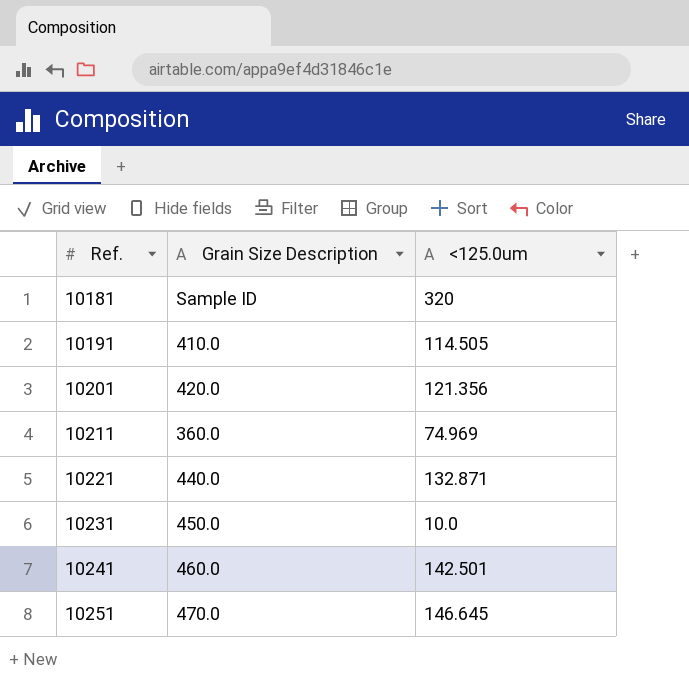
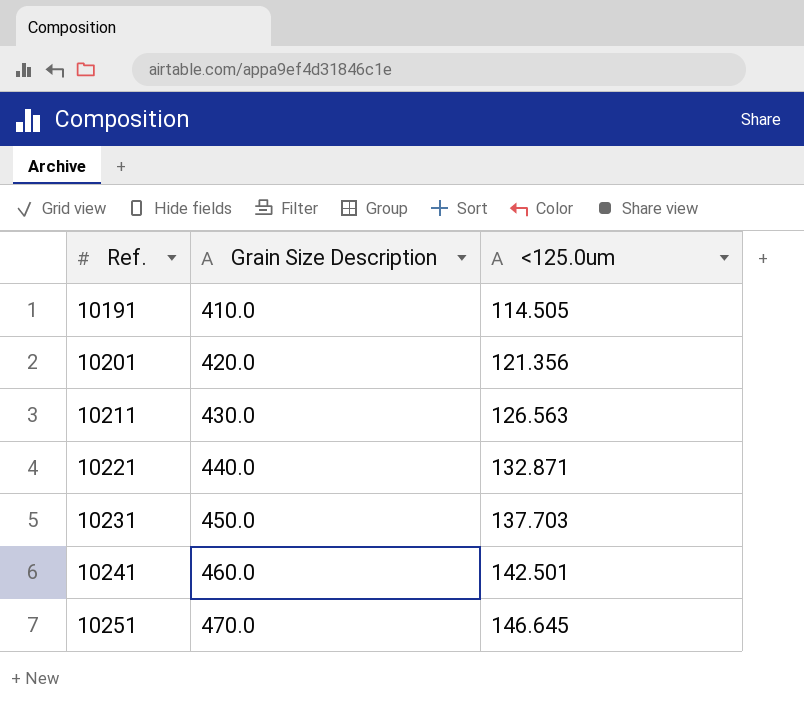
row 10181: Sample ID | 320 -> none
10211 | Grain Size Description: 360.0 -> 430.0
10211 | <125.0um: 74.969 -> 126.563
10231 | <125.0um: 10.0 -> 137.703

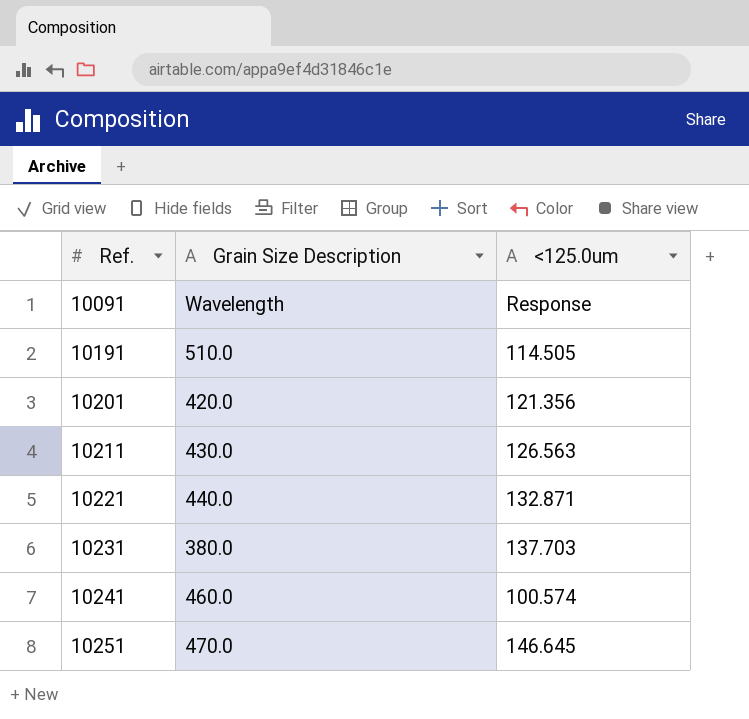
row 10091: none -> Wavelength | Response
10191 | Grain Size Description: 410.0 -> 510.0
10231 | Grain Size Description: 450.0 -> 380.0
10241 | <125.0um: 142.501 -> 100.574

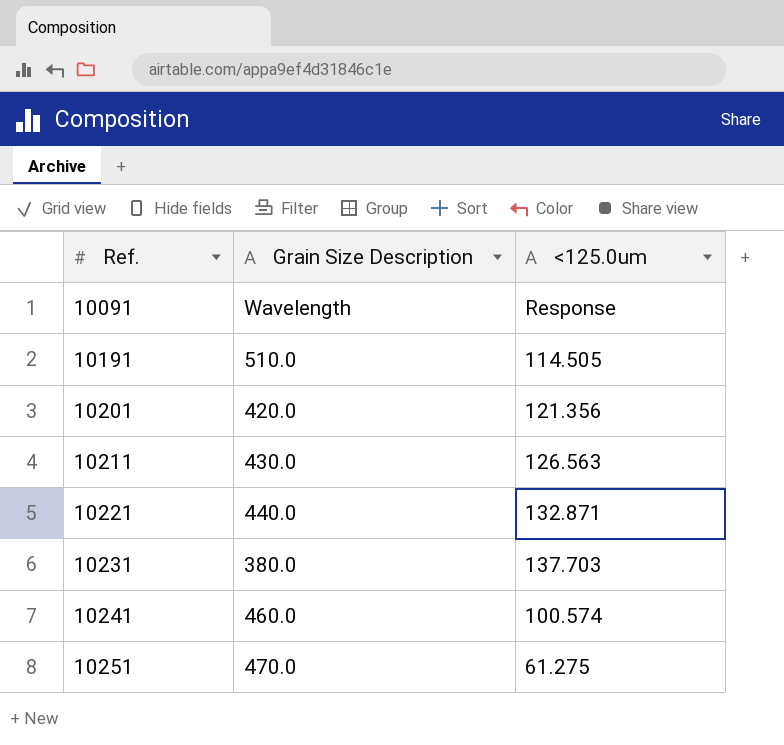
10251 | <125.0um: 146.645 -> 61.275

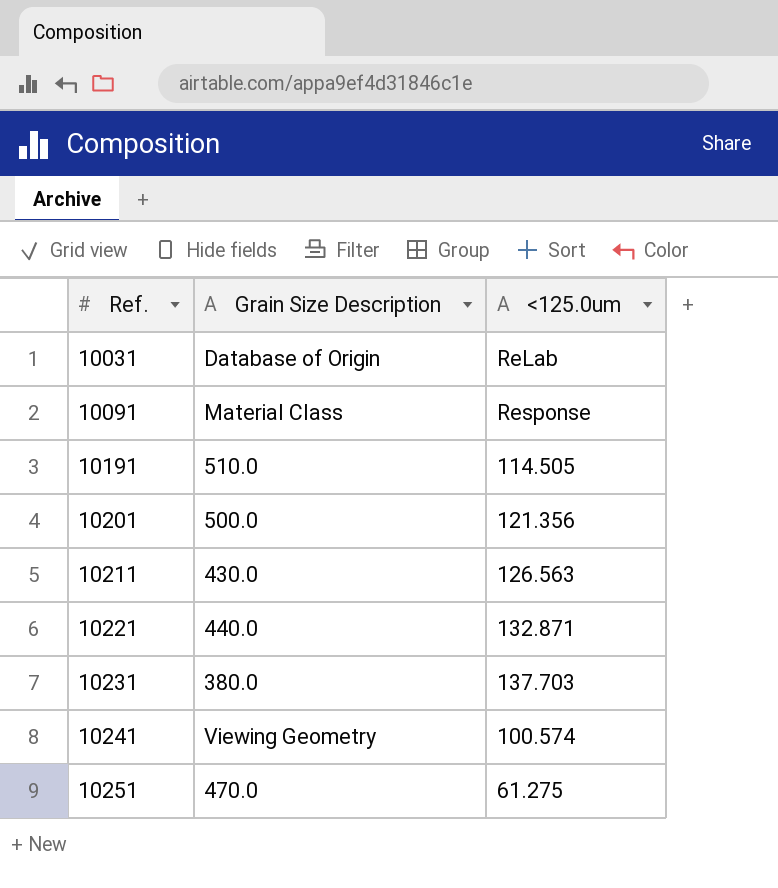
row 10031: none -> Database of Origin | ReLab
10091 | Grain Size Description: Wavelength -> Material Class
10201 | Grain Size Description: 420.0 -> 500.0
10241 | Grain Size Description: 460.0 -> Viewing Geometry

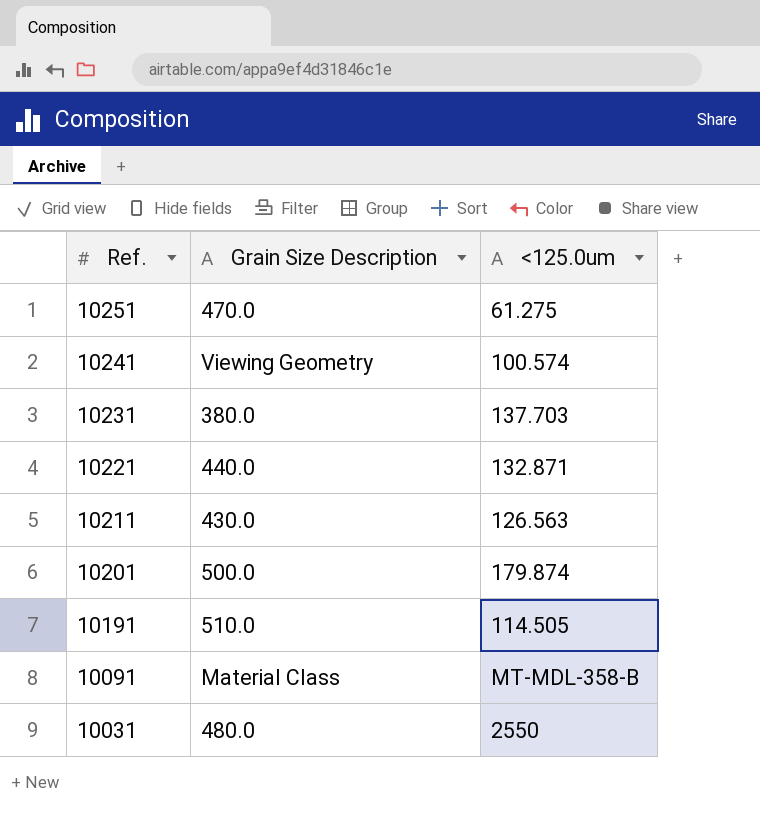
row order: Ref. ascending -> Ref. descending
10201 | <125.0um: 121.356 -> 179.874
10091 | <125.0um: Response -> MT-MDL-358-B
10031 | Grain Size Description: Database of Origin -> 480.0
10031 | <125.0um: ReLab -> 2550

